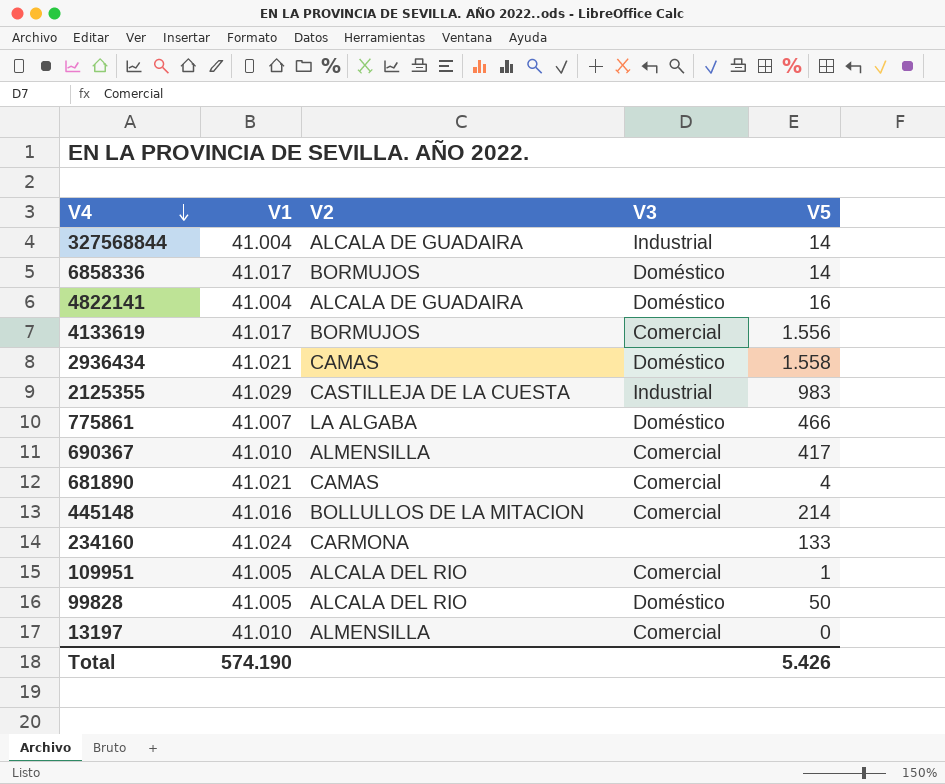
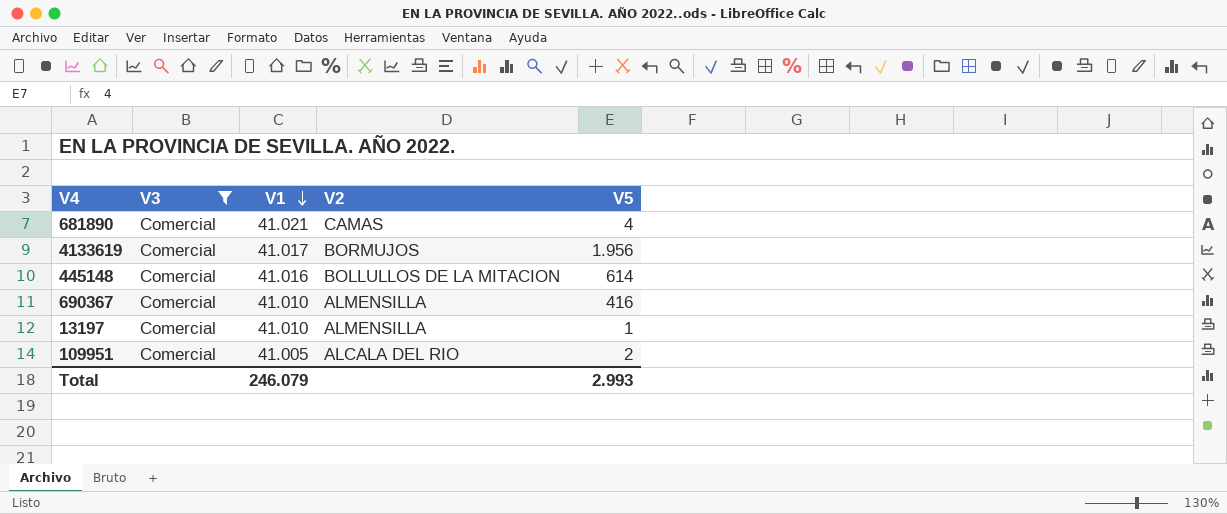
filter: none -> V3 = Comercial
row order: V4 descending -> V1 descending
column V3 | position: 4 -> 2
4133619 | V5: 1.556 -> 1.956
445148 | V5: 214 -> 614
690367 | V5: 417 -> 416
13197 | V5: 0 -> 1
109951 | V5: 1 -> 2
Total | V1: 574.190 -> 246.079
Total | V5: 5.426 -> 2.993

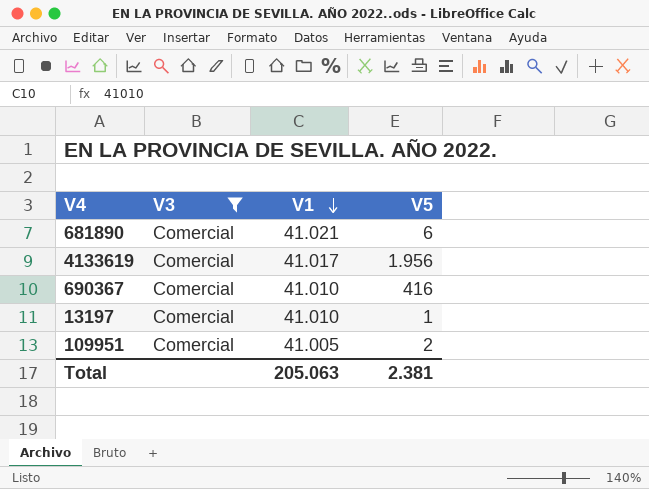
column V2 | position: 4 -> none
row 445148: Comercial | 41.016 | BOLLULLOS DE LA MITACION | 614 -> none
681890 | V5: 4 -> 6
Total | V1: 246.079 -> 205.063
Total | V5: 2.993 -> 2.381

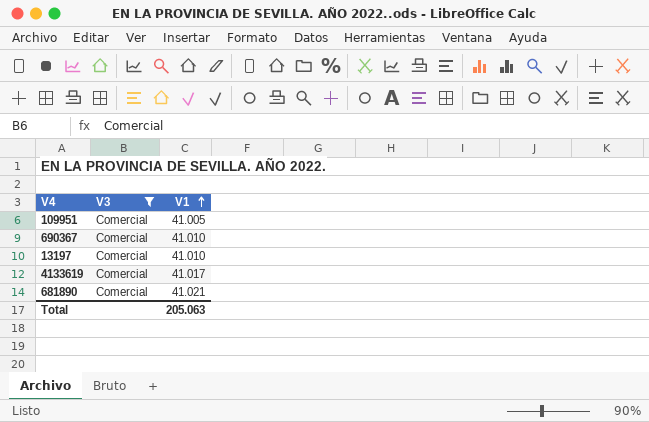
row order: V1 descending -> V1 ascending
column V5 | position: 4 -> none

